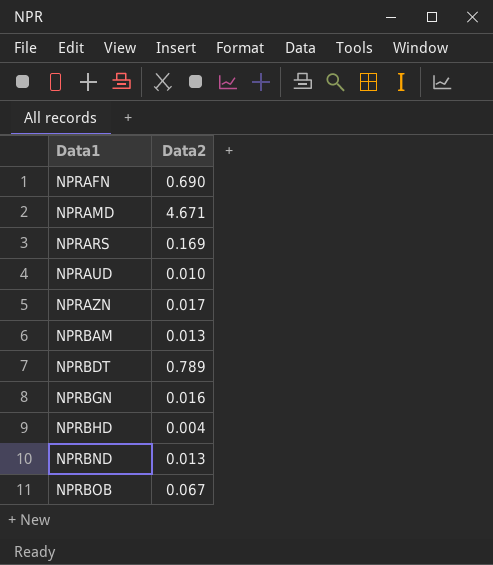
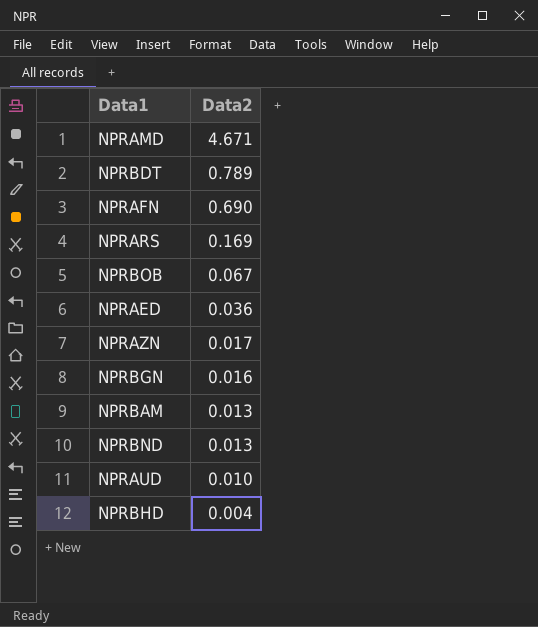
row order: Data1 ascending -> Data2 descending
row NPRAED: none -> 0.036

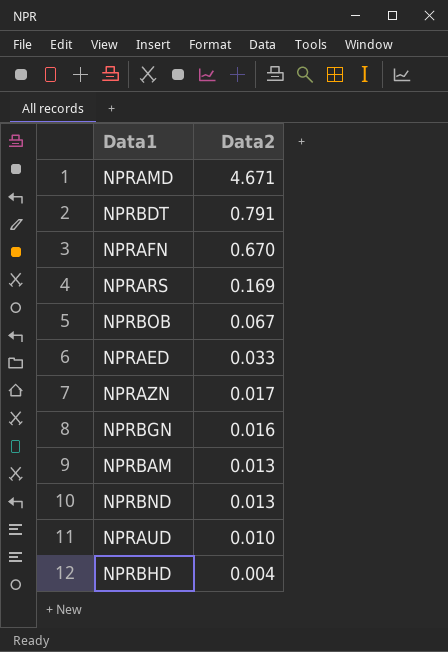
NPRBDT | Data2: 0.789 -> 0.791
NPRAFN | Data2: 0.690 -> 0.670
NPRAED | Data2: 0.036 -> 0.033

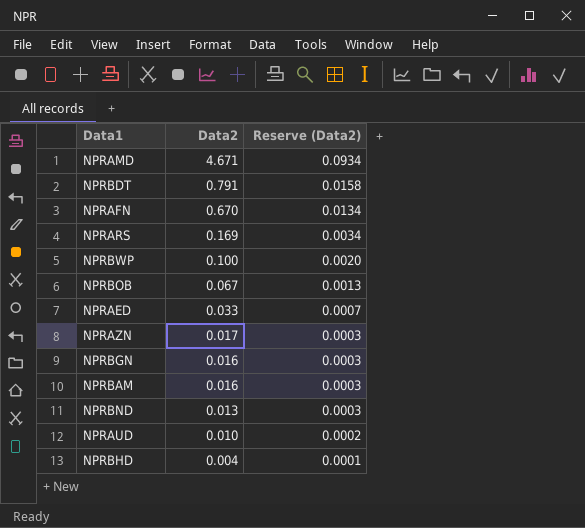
column Reserve (Data2) | formula: none -> [Data2] * 0.02
row NPRBWP: none -> 0.100 | 0.0020
NPRBAM | Data2: 0.013 -> 0.016

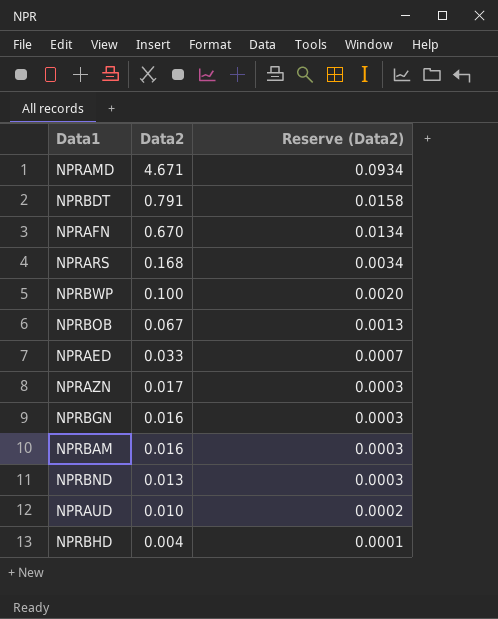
NPRARS | Data2: 0.169 -> 0.168

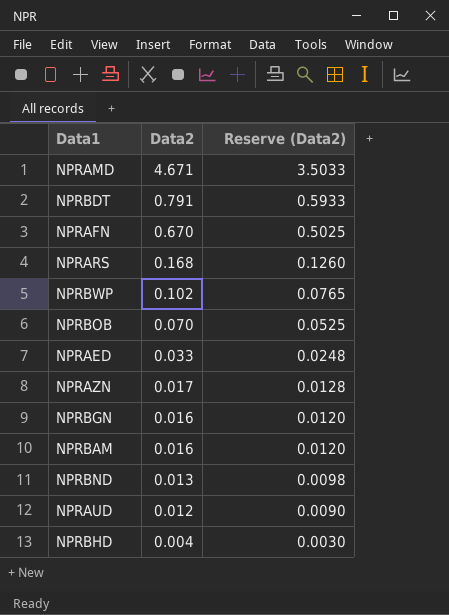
column Reserve (Data2) | formula: [Data2] * 0.02 -> [Data2] * 0.75
NPRBWP | Data2: 0.100 -> 0.102
NPRBOB | Data2: 0.067 -> 0.070
NPRAUD | Data2: 0.010 -> 0.012

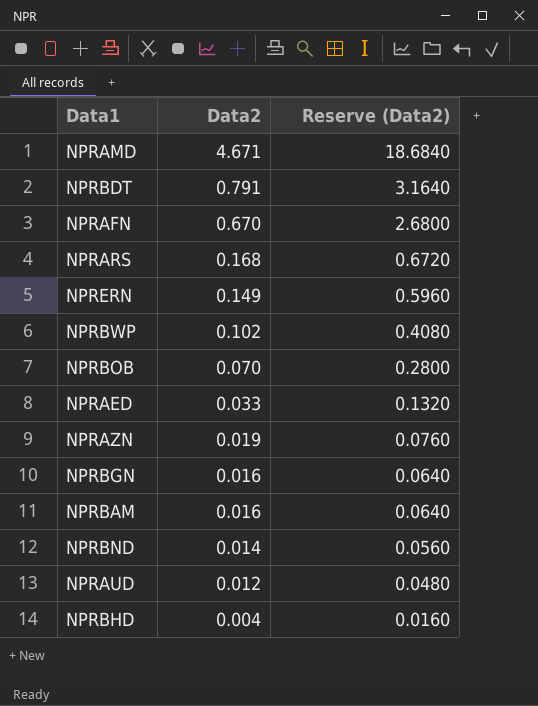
column Reserve (Data2) | formula: [Data2] * 0.75 -> [Data2] * 4
row NPRERN: none -> 0.149 | 0.5960
NPRAZN | Data2: 0.017 -> 0.019
NPRBND | Data2: 0.013 -> 0.014

